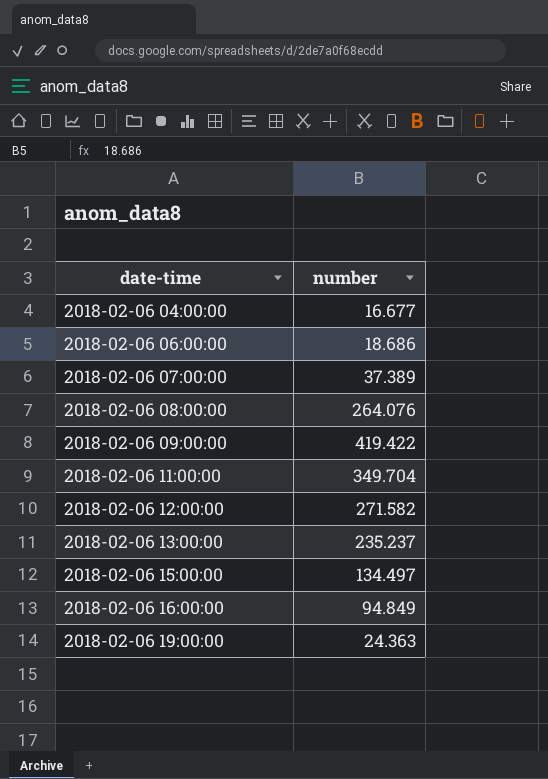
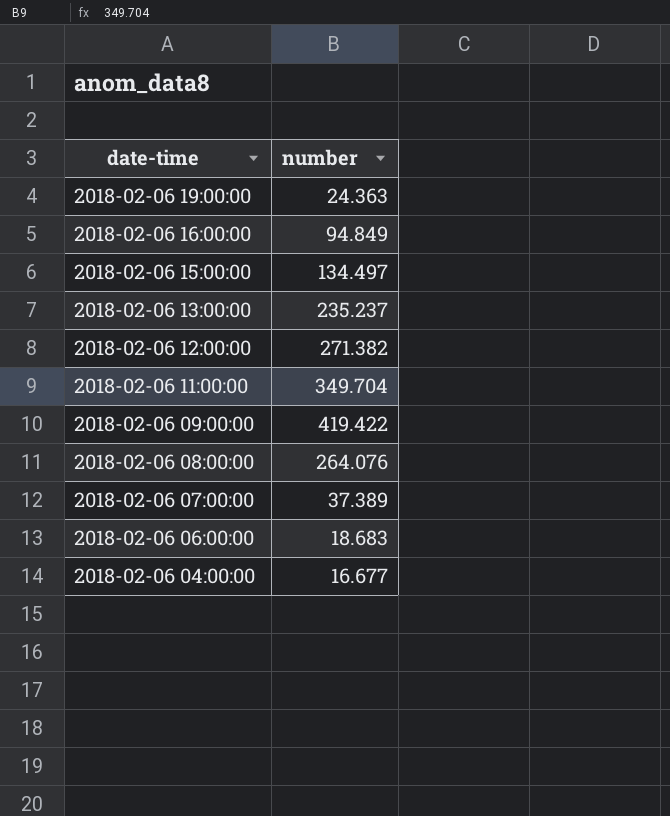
row order: date-time ascending -> date-time descending
2018-02-06 12:00:00 | number: 271.582 -> 271.382
2018-02-06 06:00:00 | number: 18.686 -> 18.683

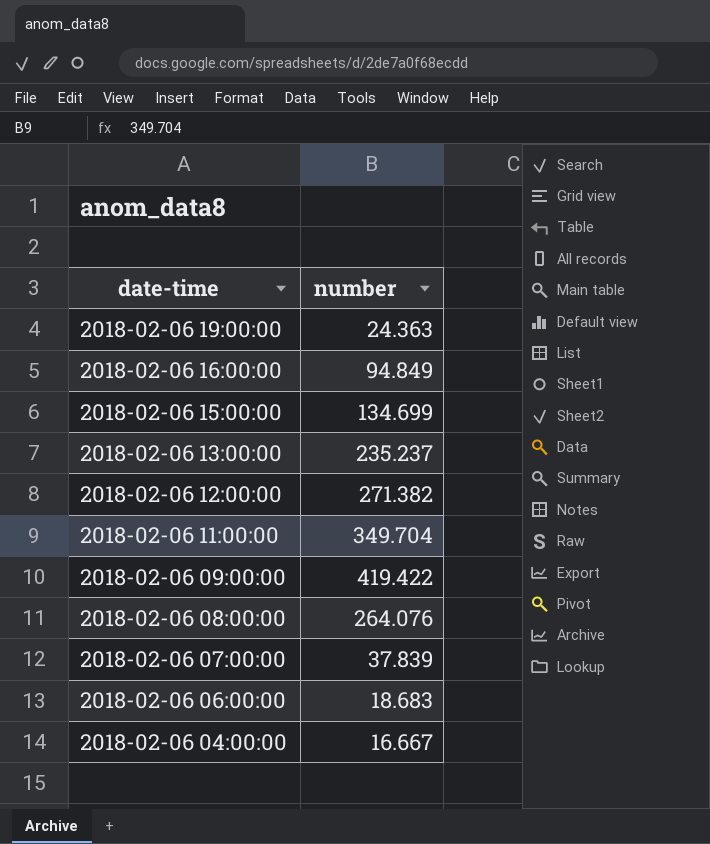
2018-02-06 15:00:00 | number: 134.497 -> 134.699
2018-02-06 07:00:00 | number: 37.389 -> 37.839
2018-02-06 04:00:00 | number: 16.677 -> 16.667

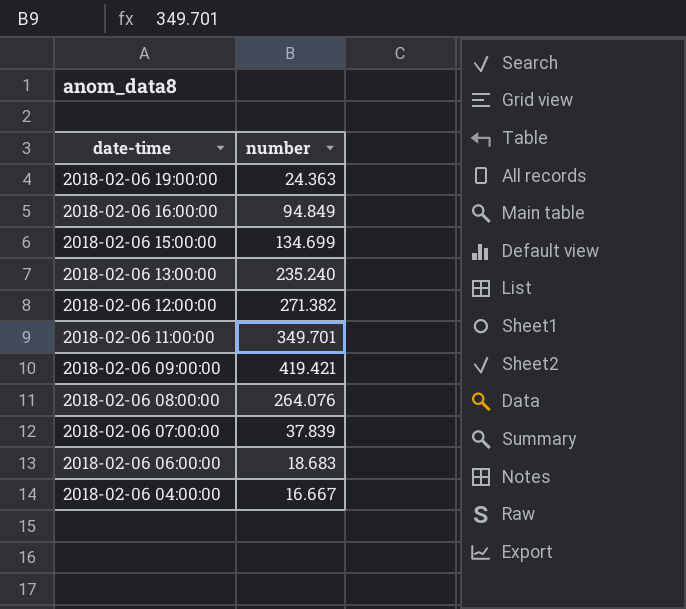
2018-02-06 13:00:00 | number: 235.237 -> 235.240
2018-02-06 11:00:00 | number: 349.704 -> 349.701
2018-02-06 09:00:00 | number: 419.422 -> 419.421

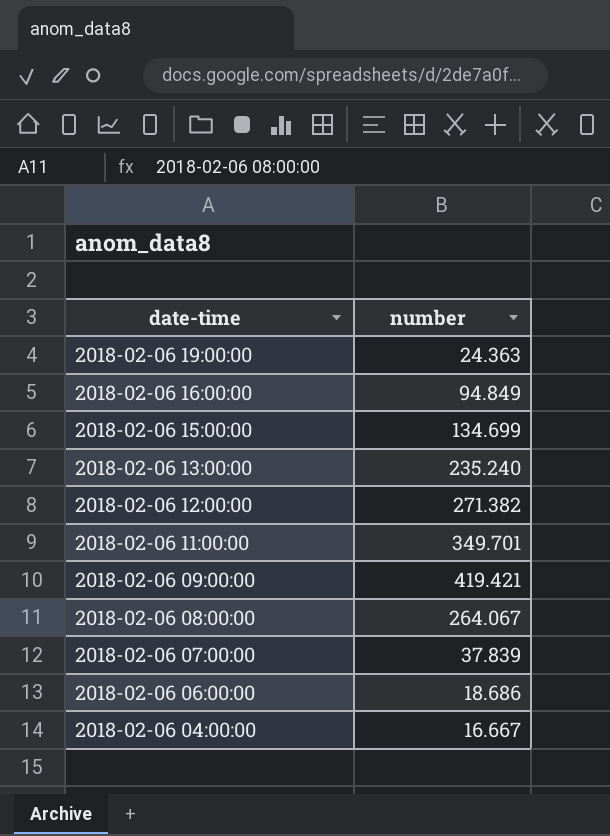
2018-02-06 08:00:00 | number: 264.076 -> 264.067
2018-02-06 06:00:00 | number: 18.683 -> 18.686

